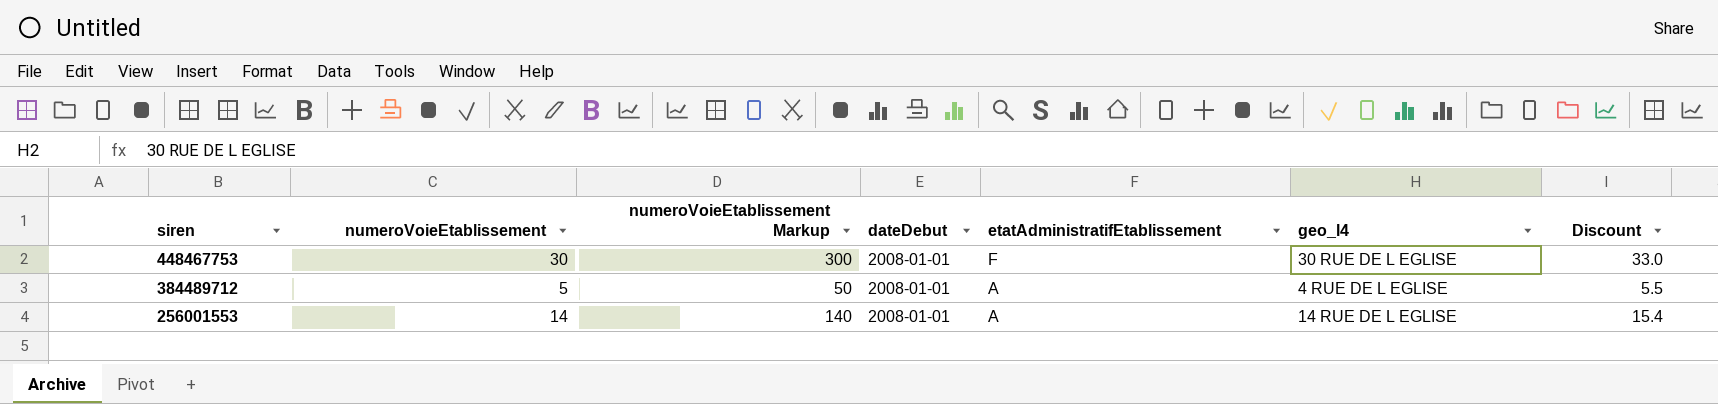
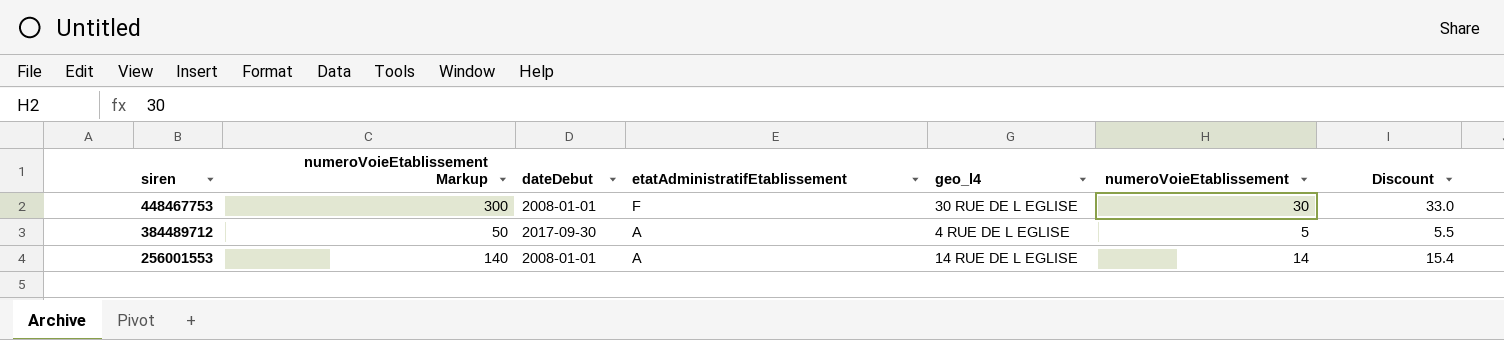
column numeroVoieEtablissement | position: 2 -> 6
384489712 | dateDebut: 2008-01-01 -> 2017-09-30

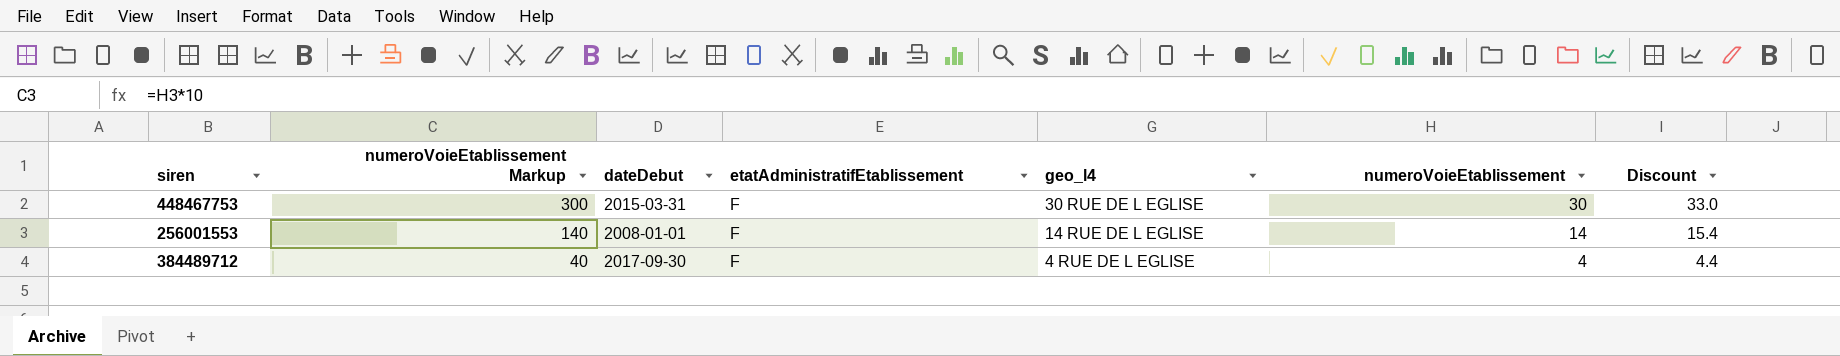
row order: siren descending -> numeroVoieEtablissement Markup descending
448467753 | dateDebut: 2008-01-01 -> 2015-03-31
256001553 | etatAdministratifEtablissement: A -> F
384489712 | numeroVoieEtablissement Markup: 50 -> 40
384489712 | etatAdministratifEtablissement: A -> F
384489712 | numeroVoieEtablissement: 5 -> 4
384489712 | Discount: 5.5 -> 4.4

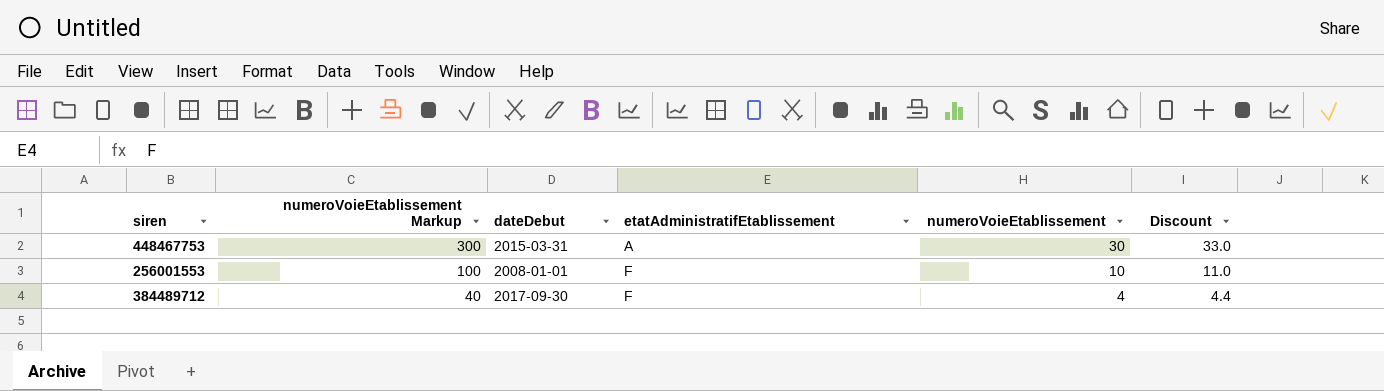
column geo_l4 | position: 5 -> none
448467753 | etatAdministratifEtablissement: F -> A
256001553 | numeroVoieEtablissement Markup: 140 -> 100
256001553 | numeroVoieEtablissement: 14 -> 10
256001553 | Discount: 15.4 -> 11.0

